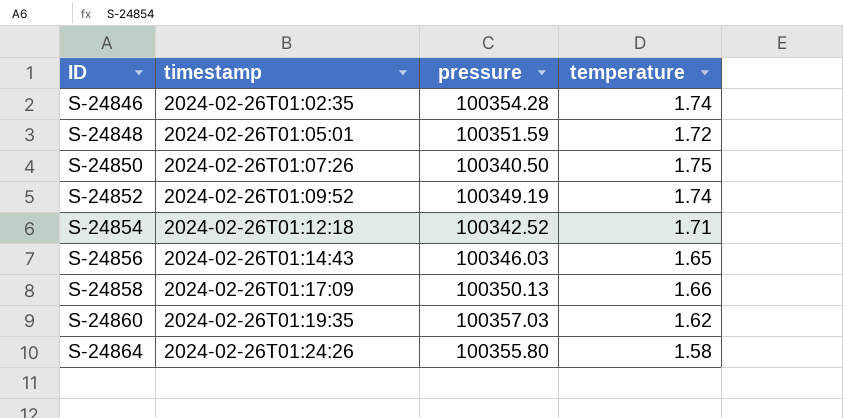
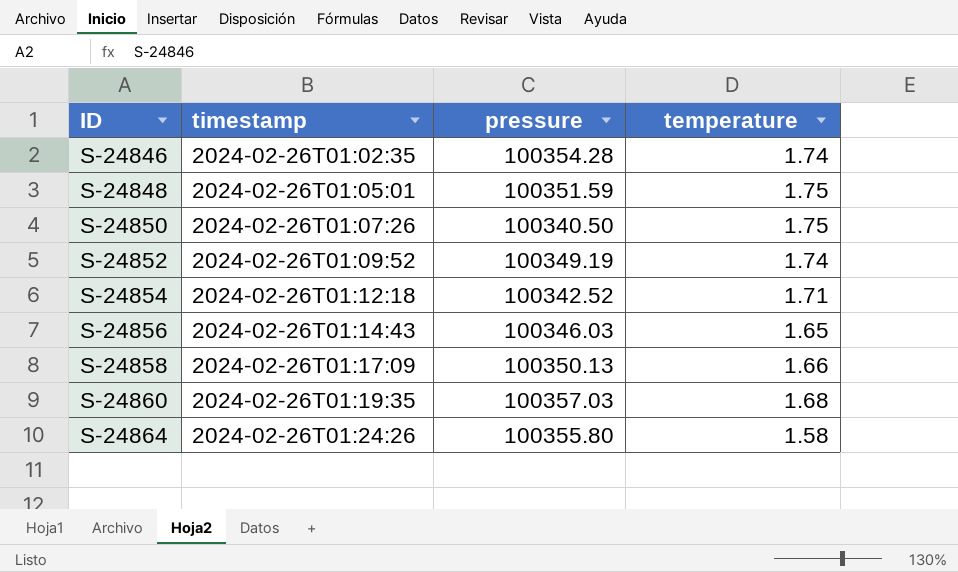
S-24848 | temperature: 1.72 -> 1.75
S-24860 | temperature: 1.62 -> 1.68

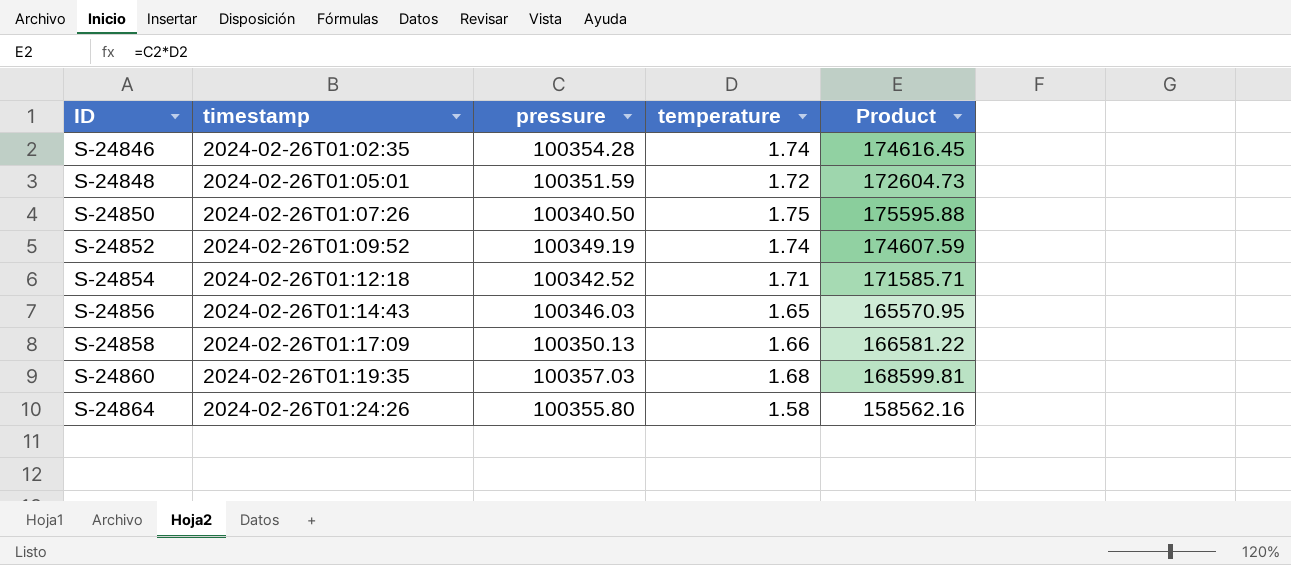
column Product | formula: none -> [pressure] * [temperature]
S-24848 | temperature: 1.75 -> 1.72

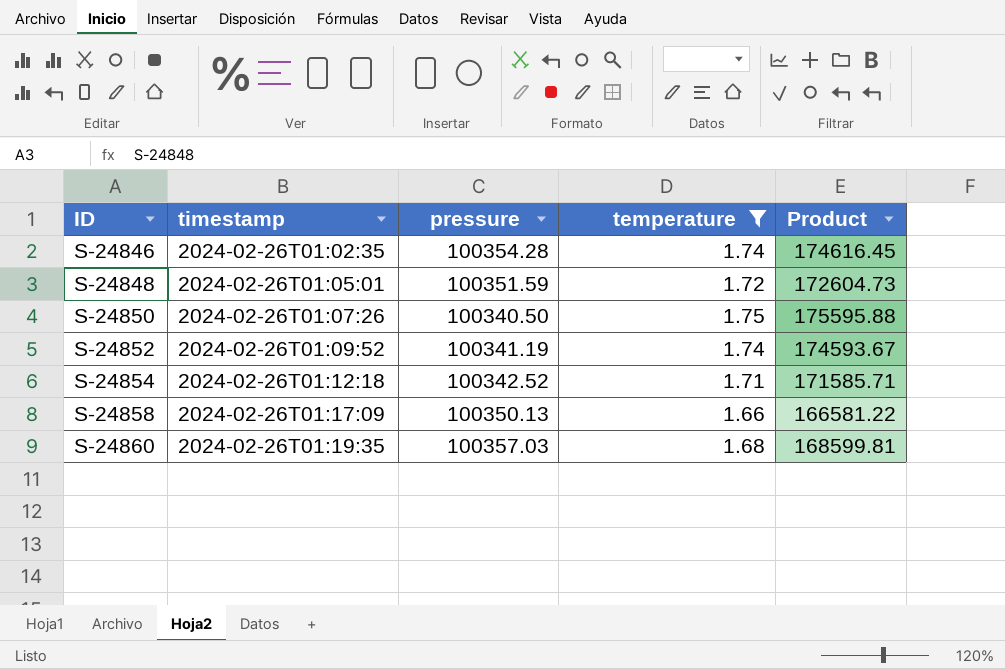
filter: none -> temperature >= 1.66
S-24852 | pressure: 100349.19 -> 100341.19
S-24852 | Product: 174607.59 -> 174593.67

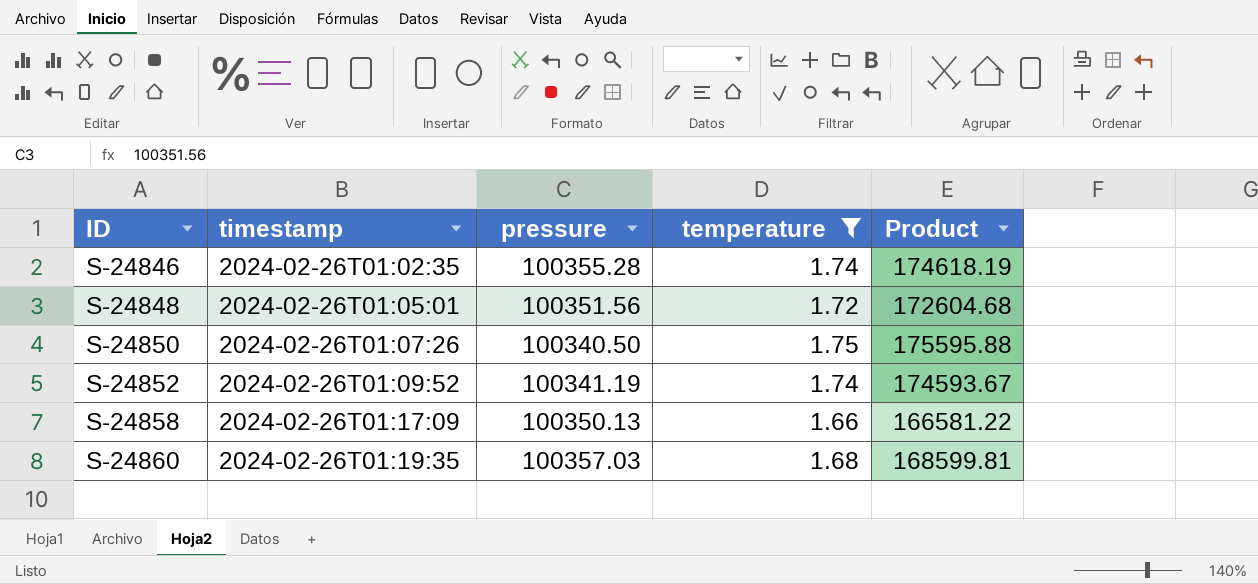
row S-24854: 2024-02-26T01:12:18 | 100342.52 | 1.71 | 171585.71 -> none
S-24846 | pressure: 100354.28 -> 100355.28
S-24846 | Product: 174616.45 -> 174618.19
S-24848 | pressure: 100351.59 -> 100351.56
S-24848 | Product: 172604.73 -> 172604.68

